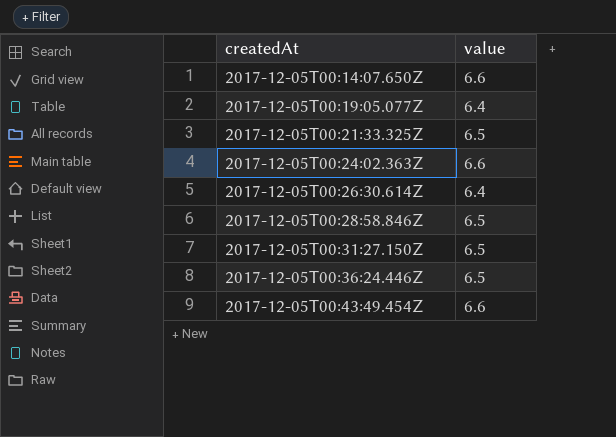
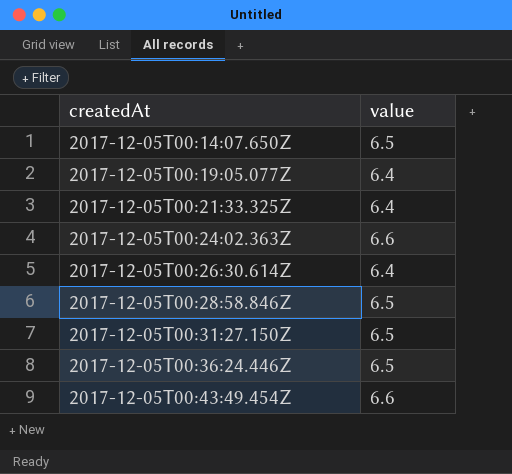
2017-12-05T00:14:07.650Z | value: 6.6 -> 6.5
2017-12-05T00:21:33.325Z | value: 6.5 -> 6.4

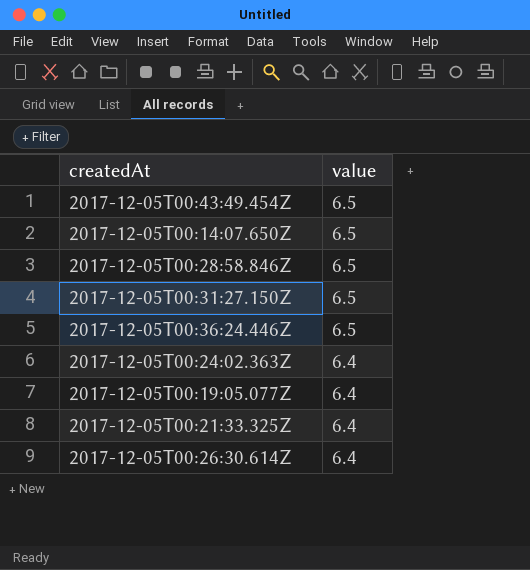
row order: createdAt ascending -> value descending
2017-12-05T00:43:49.454Z | value: 6.6 -> 6.5
2017-12-05T00:24:02.363Z | value: 6.6 -> 6.4

